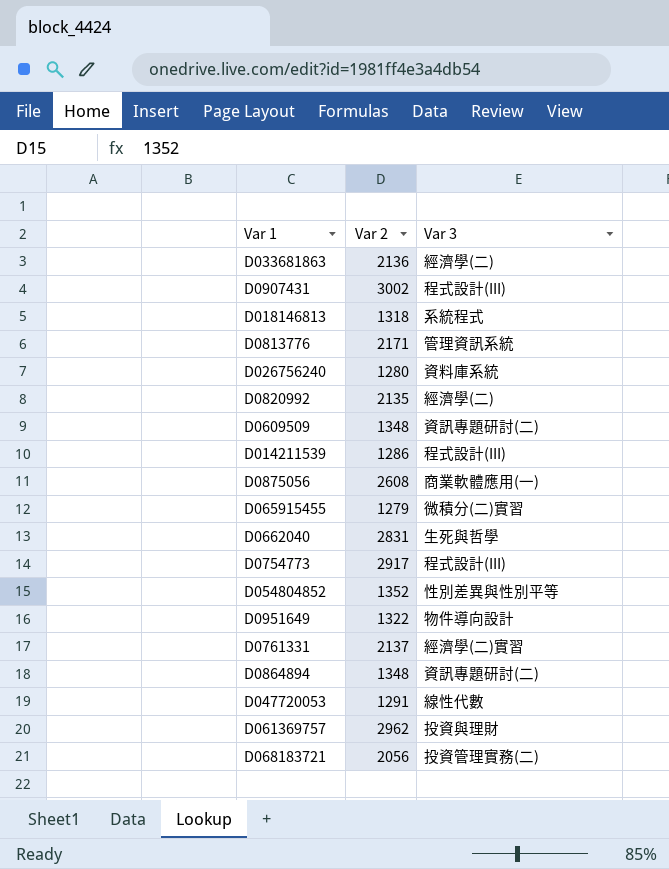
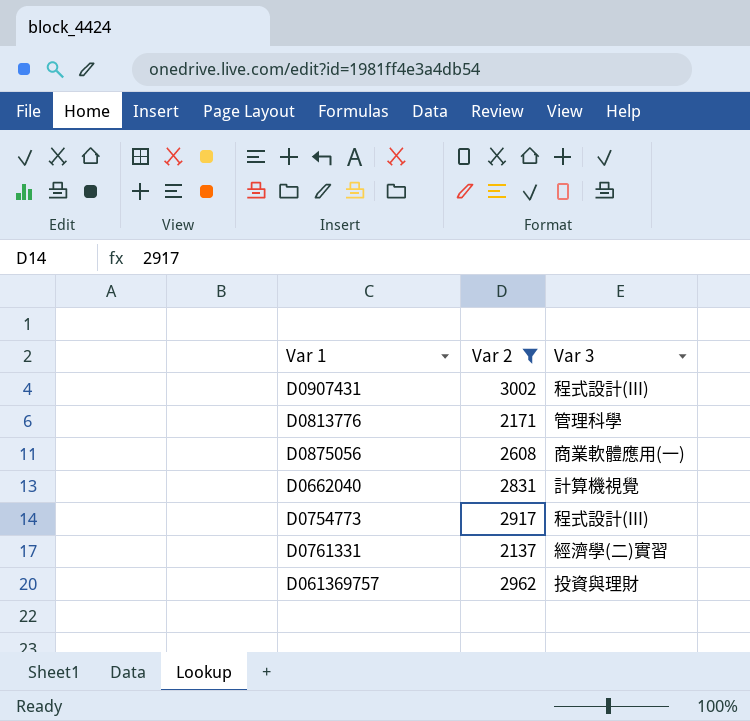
filter: none -> Var 2 >= 2137
D0813776 | Var 3: 管理資訊系統 -> 管理科學
D0662040 | Var 3: 生死與哲學 -> 計算機視覺

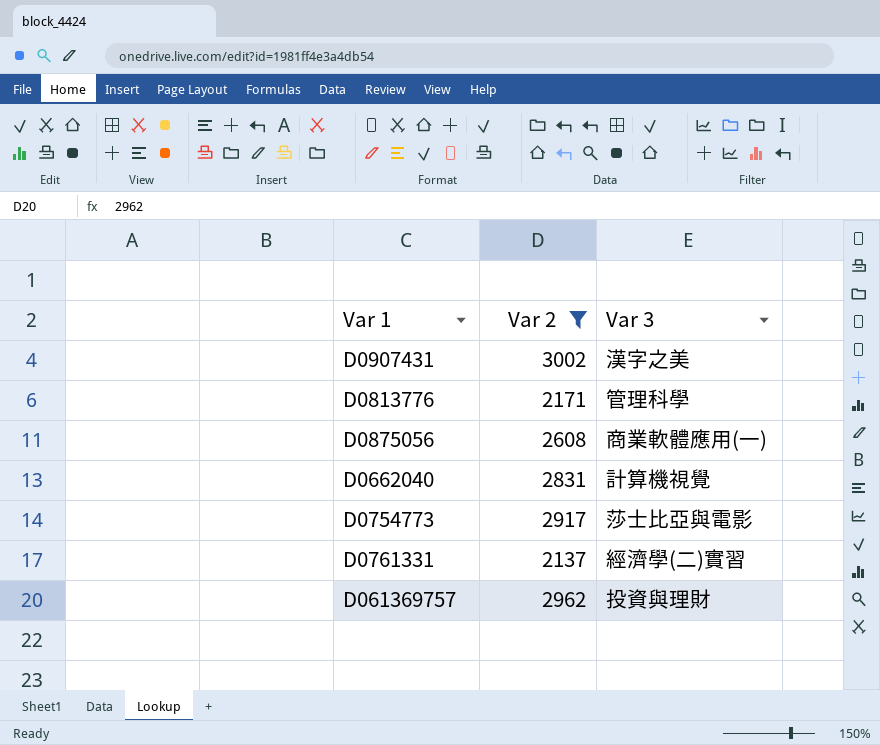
D0907431 | Var 3: 程式設計(III) -> 漢字之美
D0754773 | Var 3: 程式設計(III) -> 莎士比亞與電影

